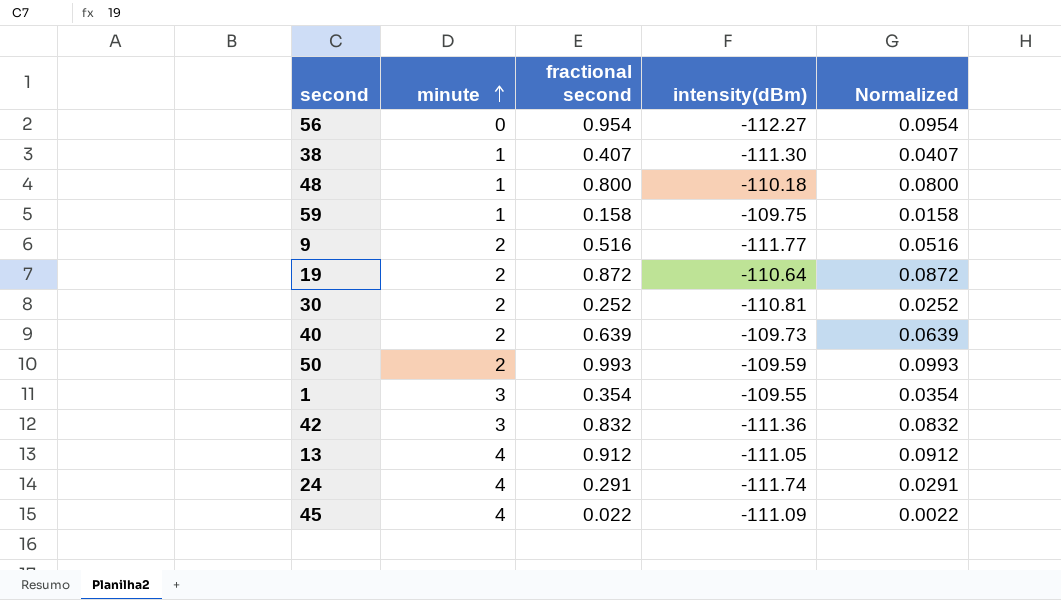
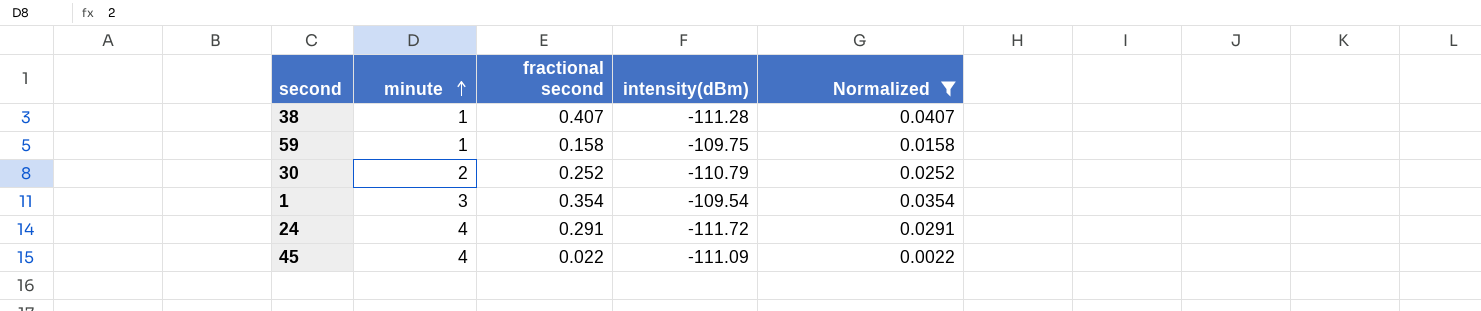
filter: none -> Normalized <= 0.0407
38 | intensity(dBm): -111.30 -> -111.28
30 | intensity(dBm): -110.81 -> -110.79
1 | intensity(dBm): -109.55 -> -109.54
24 | intensity(dBm): -111.74 -> -111.72

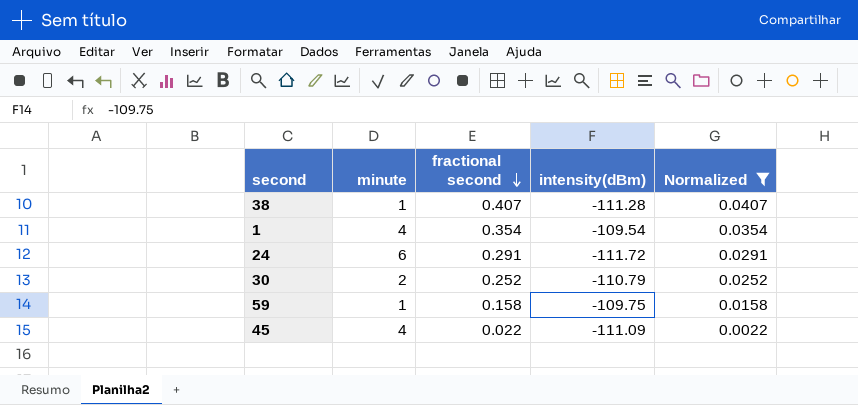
row order: minute ascending -> fractional second descending
1 | minute: 3 -> 4
24 | minute: 4 -> 6

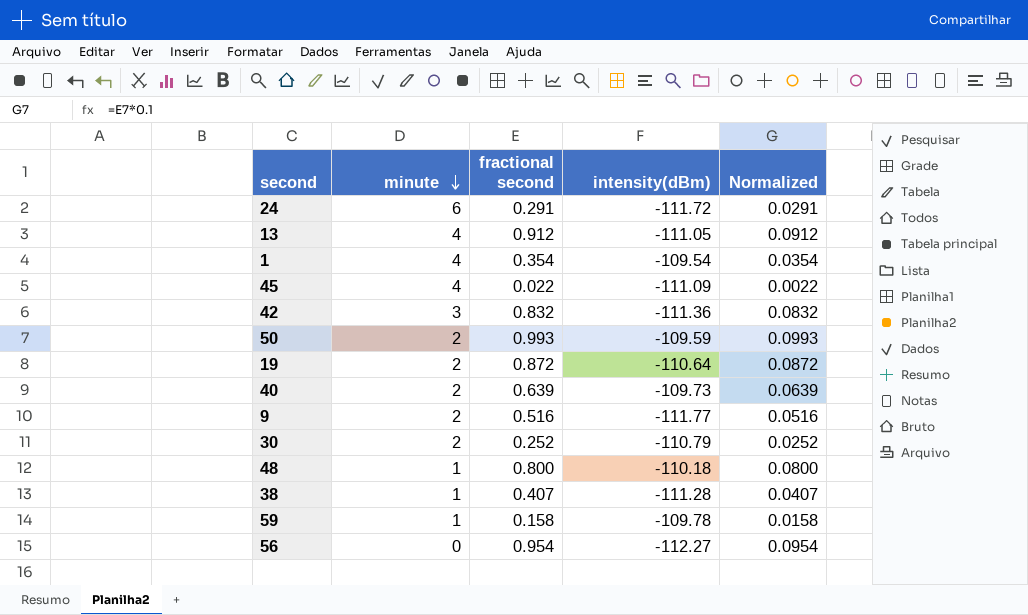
filter: Normalized <= 0.0407 -> none
row order: fractional second descending -> minute descending
59 | intensity(dBm): -109.75 -> -109.78

